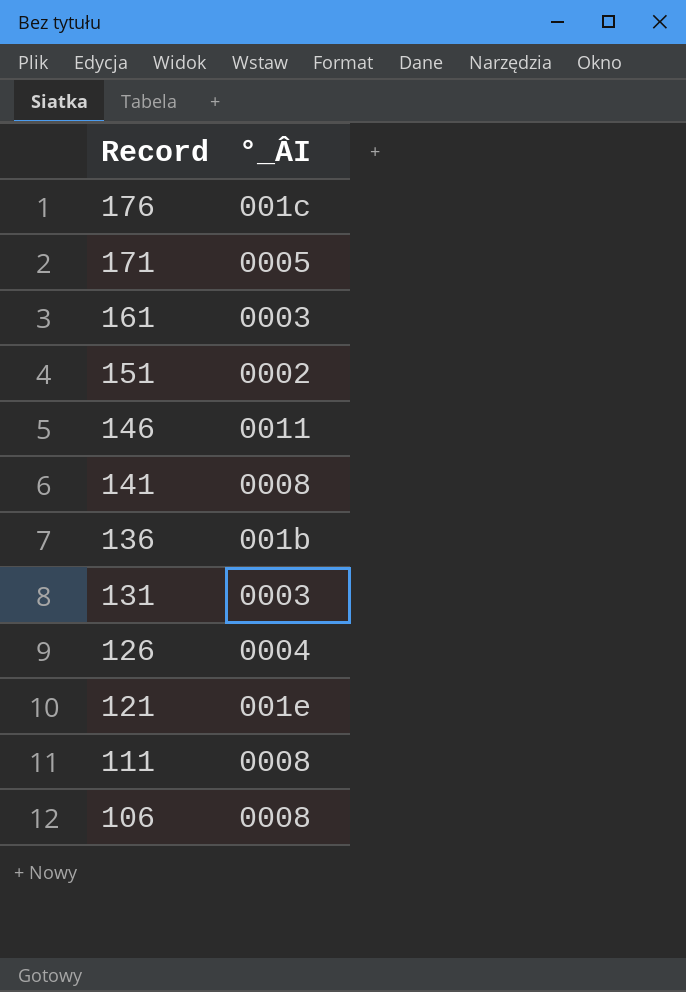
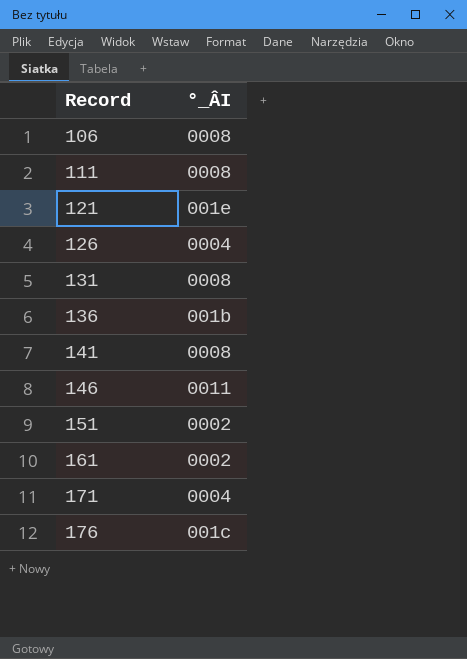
row order: Record descending -> Record ascending
131 | °_ÂI: 0003 -> 0008
161 | °_ÂI: 0003 -> 0002
171 | °_ÂI: 0005 -> 0004

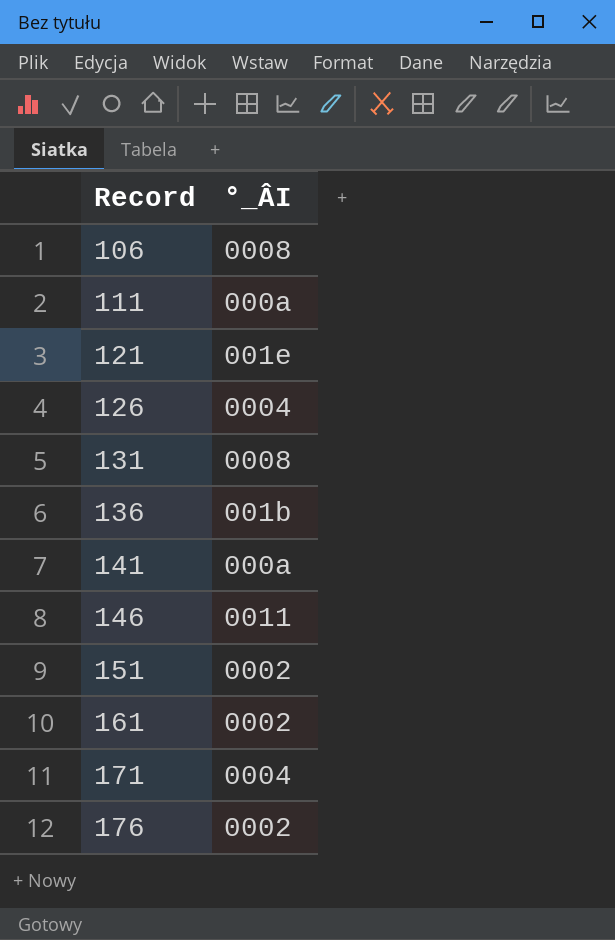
111 | °_ÂI: 0008 -> 000a
141 | °_ÂI: 0008 -> 000a
176 | °_ÂI: 001c -> 0002

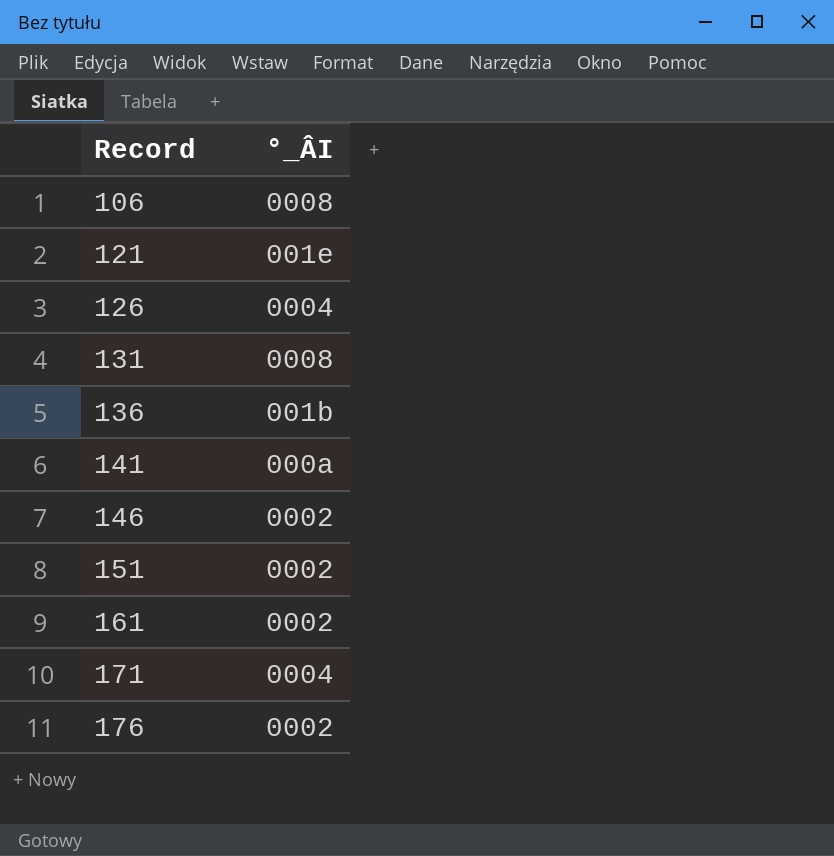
row 111: 000a -> none
146 | °_ÂI: 0011 -> 0002

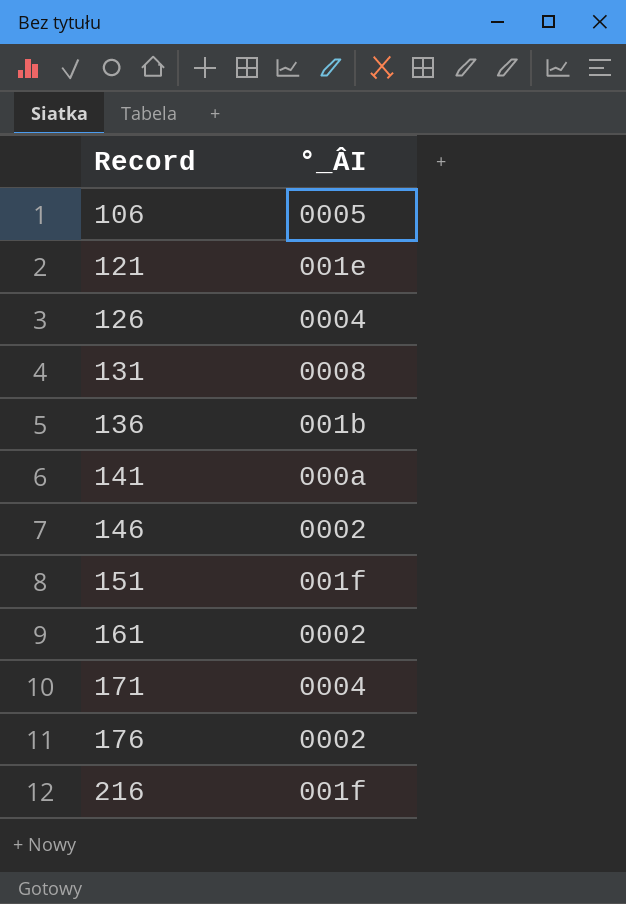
106 | °_ÂI: 0008 -> 0005
151 | °_ÂI: 0002 -> 001f
row 216: none -> 001f

